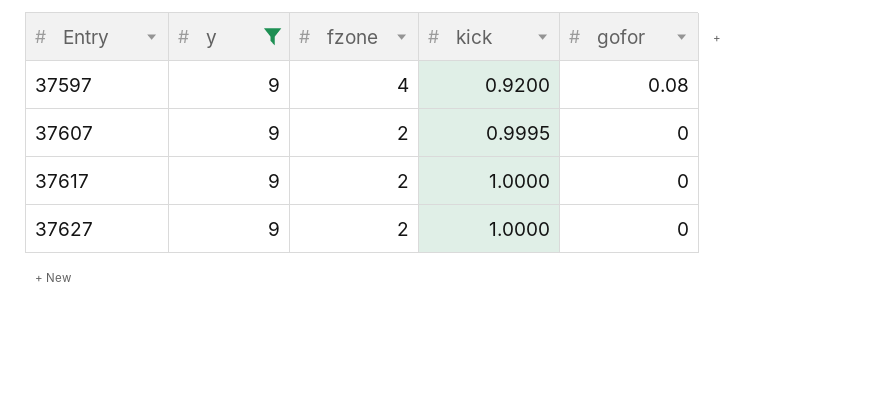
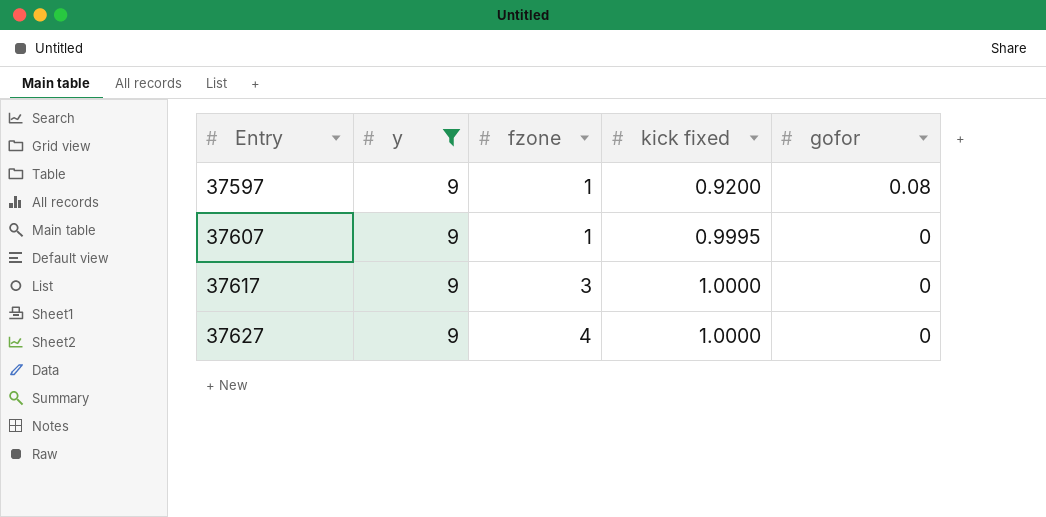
column name: kick -> kick fixed
37597 | fzone: 4 -> 1
37607 | fzone: 2 -> 1
37617 | fzone: 2 -> 3
37627 | fzone: 2 -> 4

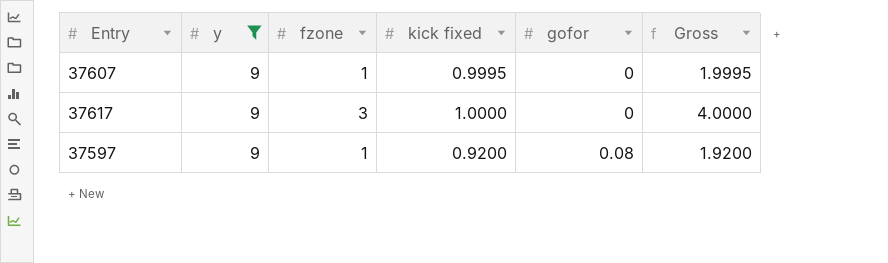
row order: Entry ascending -> gofor ascending
column Gross | formula: none -> [fzone] + [kick fixed]
row 37627: 9 | 4 | 1.0000 | 0 -> none

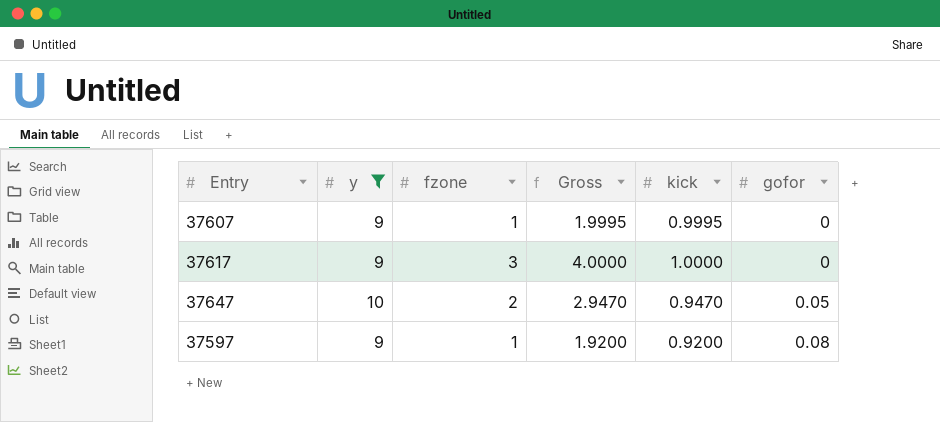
column Gross | position: 6 -> 4
column name: kick fixed -> kick
row 37647: none -> 10 | 2 | 2.9470 | 0.9470 | 0.05

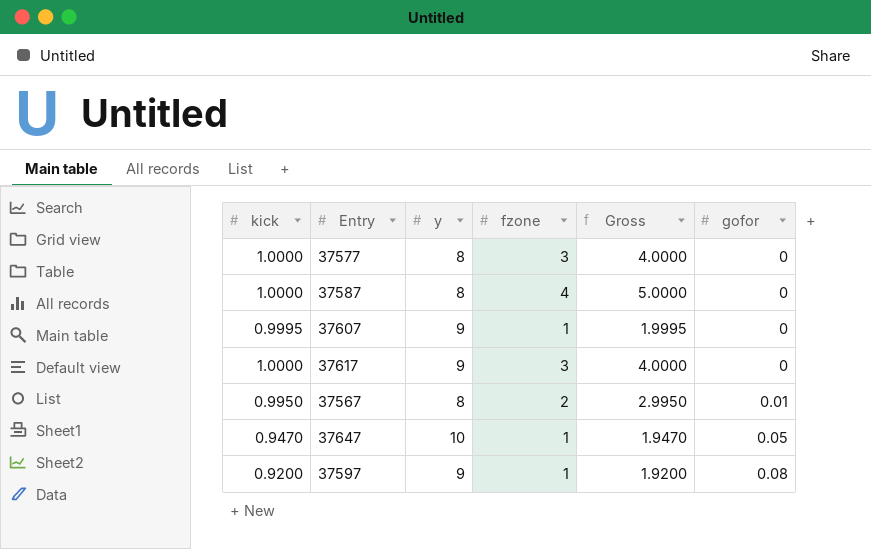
filter: y != 8 -> none
column kick | position: 5 -> 1
37647 | fzone: 2 -> 1
37647 | Gross: 2.9470 -> 1.9470

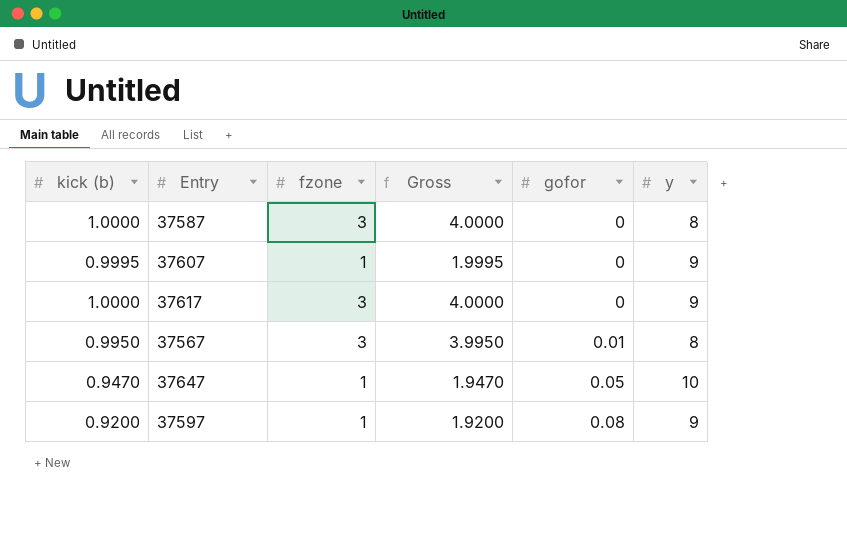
column name: kick -> kick (b)
column y | position: 3 -> 6
row 37577: 1.0000 | 8 | 3 | 4.0000 | 0 -> none
37587 | fzone: 4 -> 3
37587 | Gross: 5.0000 -> 4.0000
37567 | fzone: 2 -> 3
37567 | Gross: 2.9950 -> 3.9950

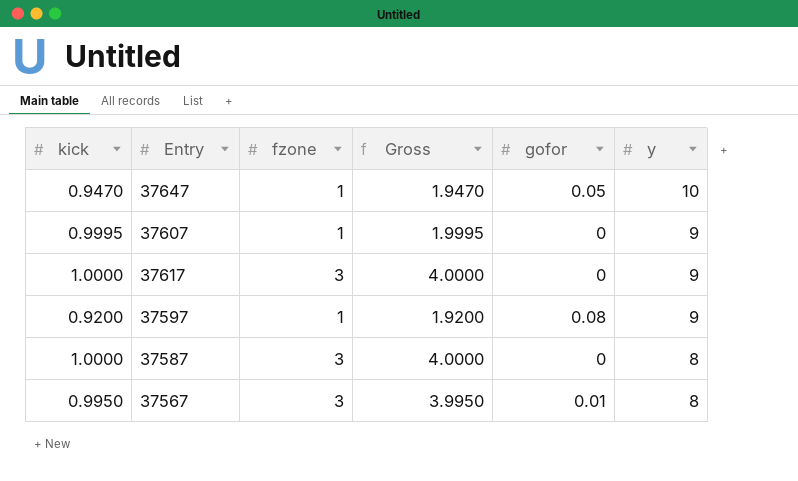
row order: gofor ascending -> y descending
column name: kick (b) -> kick

